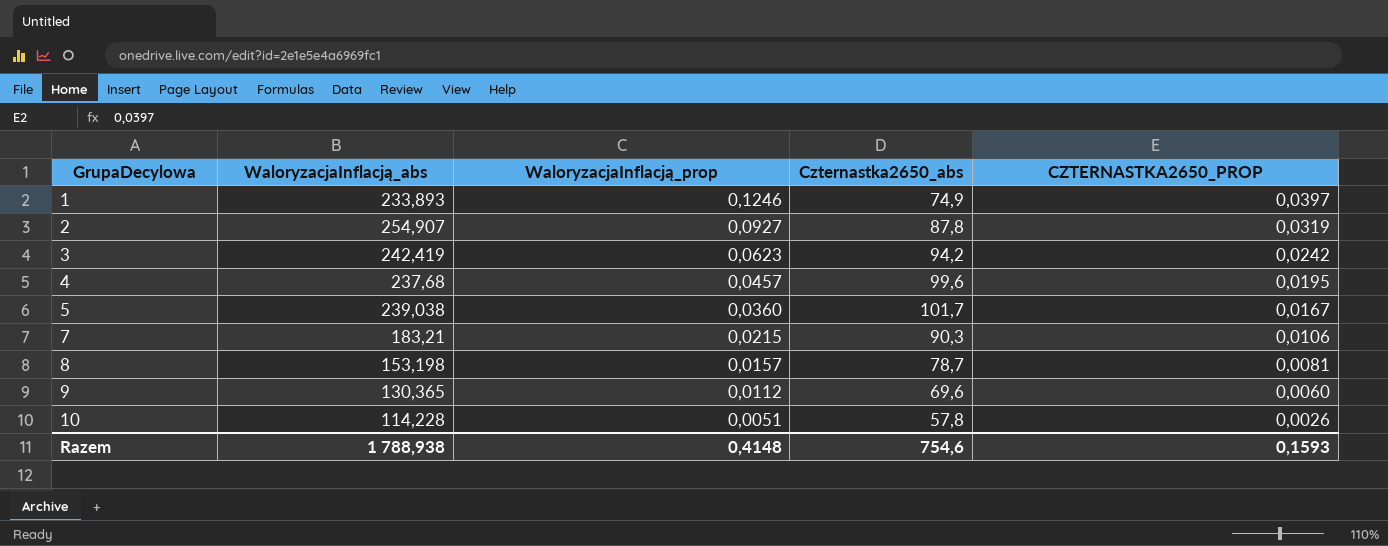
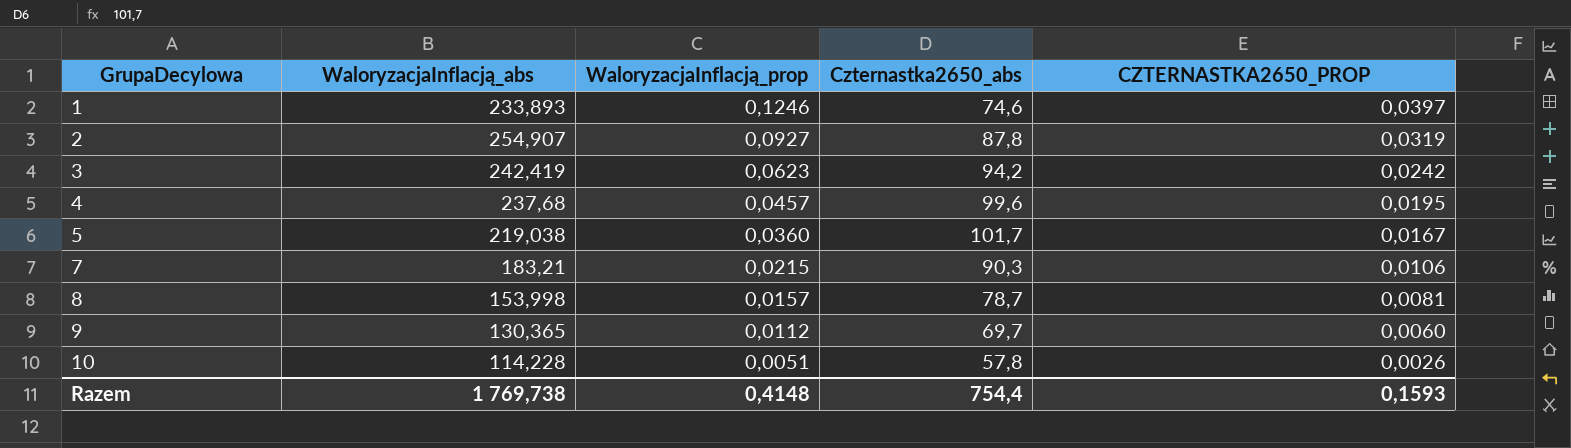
1 | Czternastka2650_abs: 74,9 -> 74,6
5 | WaloryzacjaInflacją_abs: 239,038 -> 219,038
8 | WaloryzacjaInflacją_abs: 153,198 -> 153,998
9 | Czternastka2650_abs: 69,6 -> 69,7
Razem | WaloryzacjaInflacją_abs: 1 788,938 -> 1 769,738
Razem | Czternastka2650_abs: 754,6 -> 754,4

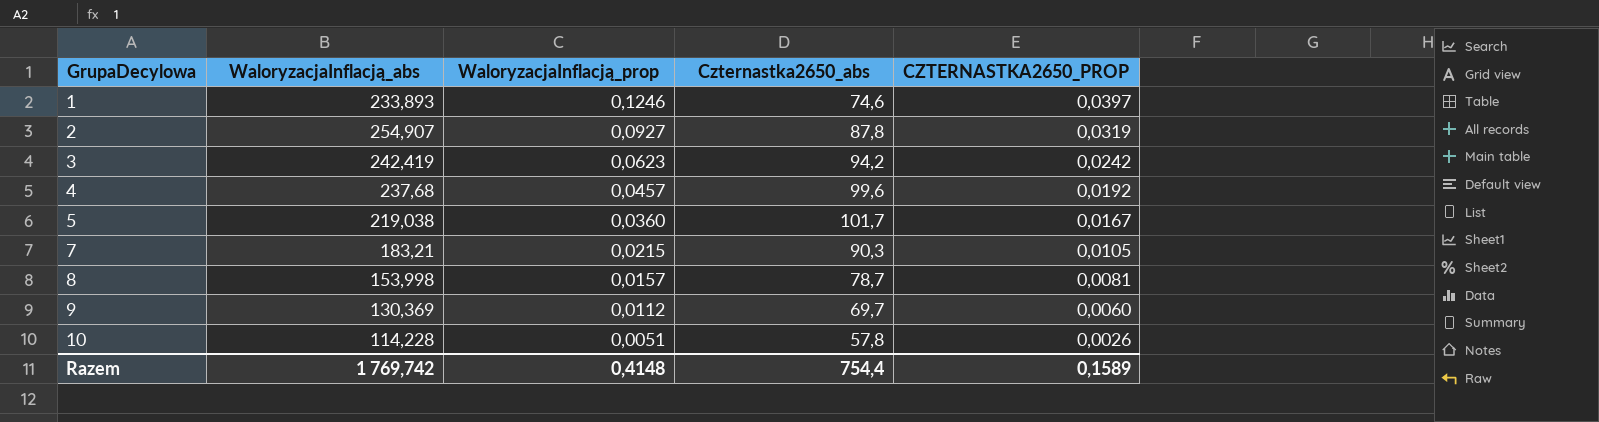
4 | CZTERNASTKA2650_PROP: 0,0195 -> 0,0192
7 | CZTERNASTKA2650_PROP: 0,0106 -> 0,0105
9 | WaloryzacjaInflacją_abs: 130,365 -> 130,369
Razem | WaloryzacjaInflacją_abs: 1 769,738 -> 1 769,742
Razem | CZTERNASTKA2650_PROP: 0,1593 -> 0,1589

